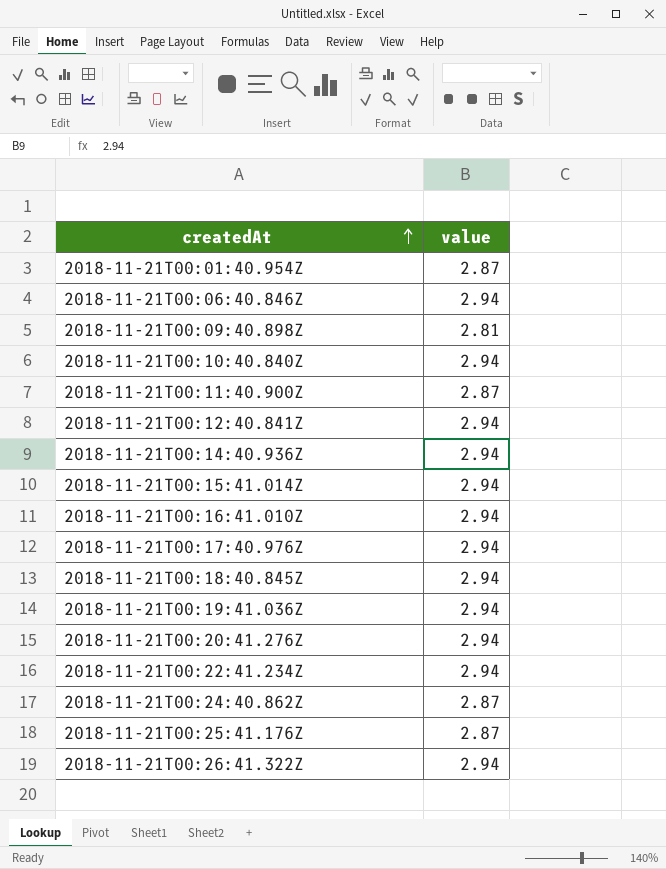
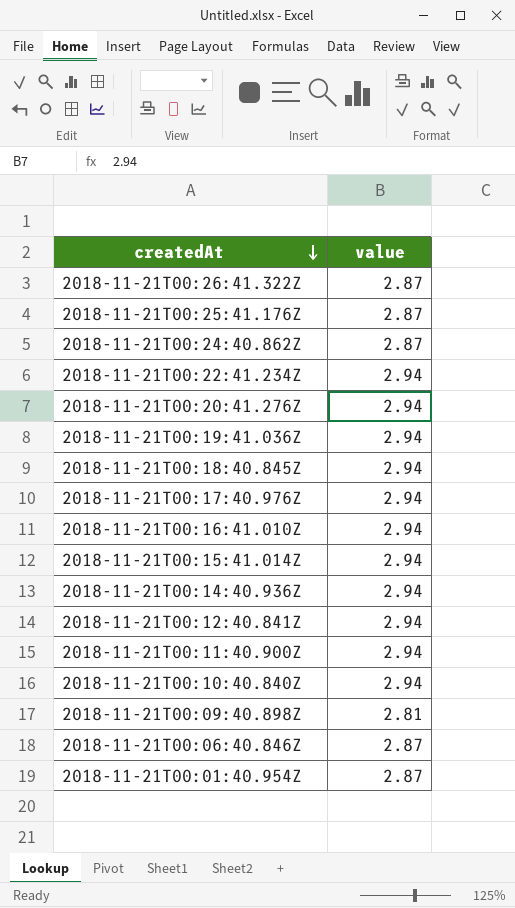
row order: createdAt ascending -> createdAt descending
2018-11-21T00:26:41.322Z | value: 2.94 -> 2.87
2018-11-21T00:11:40.900Z | value: 2.87 -> 2.94
2018-11-21T00:06:40.846Z | value: 2.94 -> 2.87

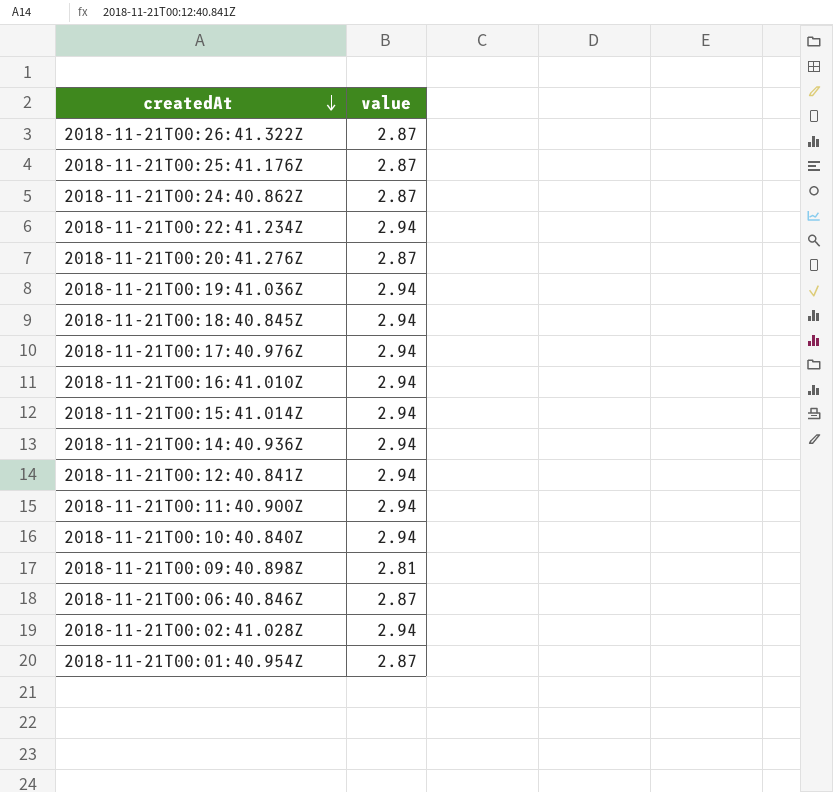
2018-11-21T00:20:41.276Z | value: 2.94 -> 2.87
row 2018-11-21T00:02:41.028Z: none -> 2.94

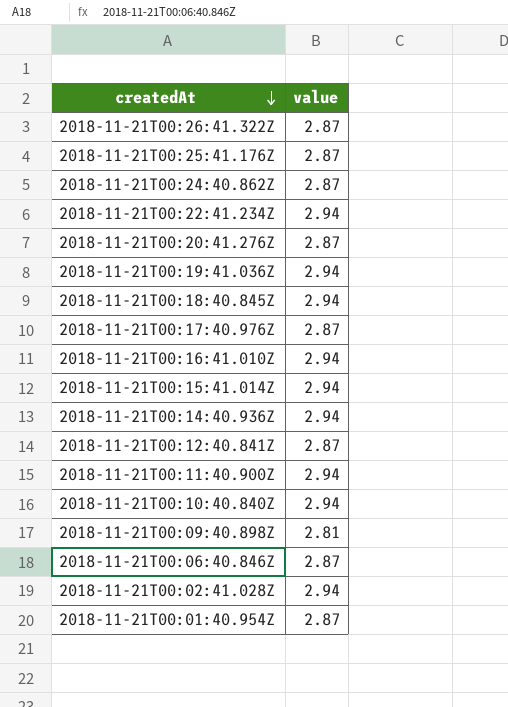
2018-11-21T00:17:40.976Z | value: 2.94 -> 2.87
2018-11-21T00:12:40.841Z | value: 2.94 -> 2.87

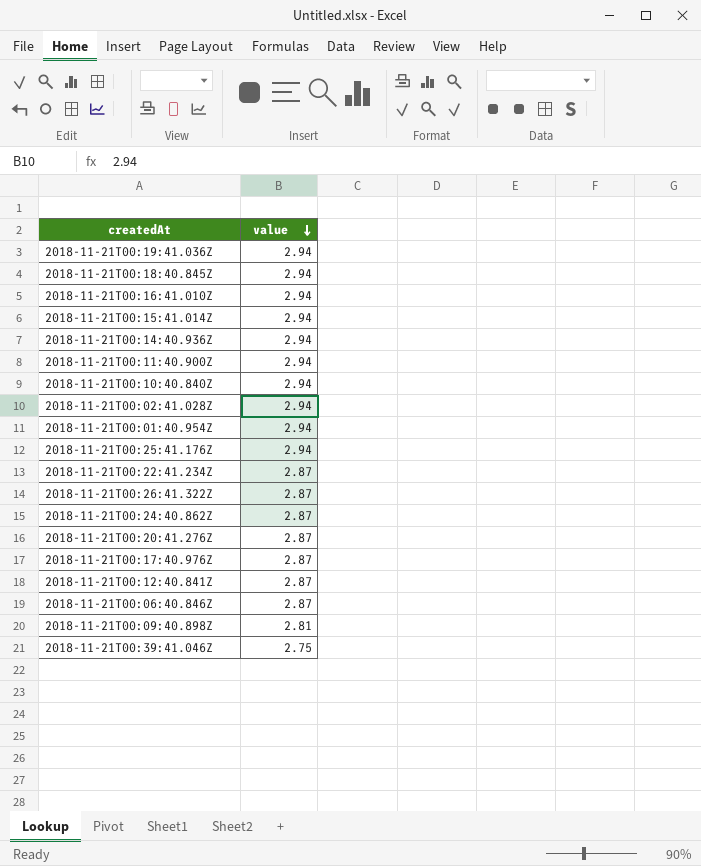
row order: createdAt descending -> value descending
2018-11-21T00:01:40.954Z | value: 2.87 -> 2.94
2018-11-21T00:25:41.176Z | value: 2.87 -> 2.94
2018-11-21T00:22:41.234Z | value: 2.94 -> 2.87
row 2018-11-21T00:39:41.046Z: none -> 2.75

